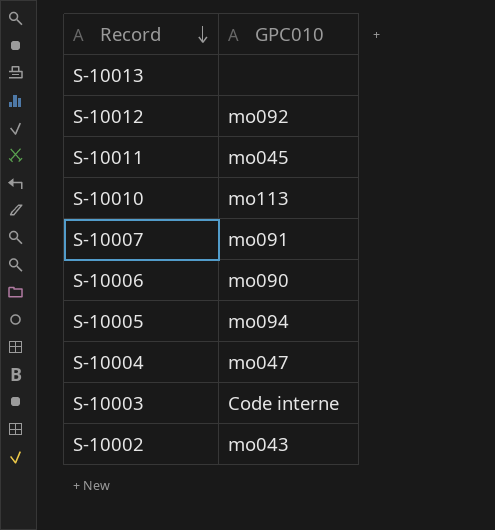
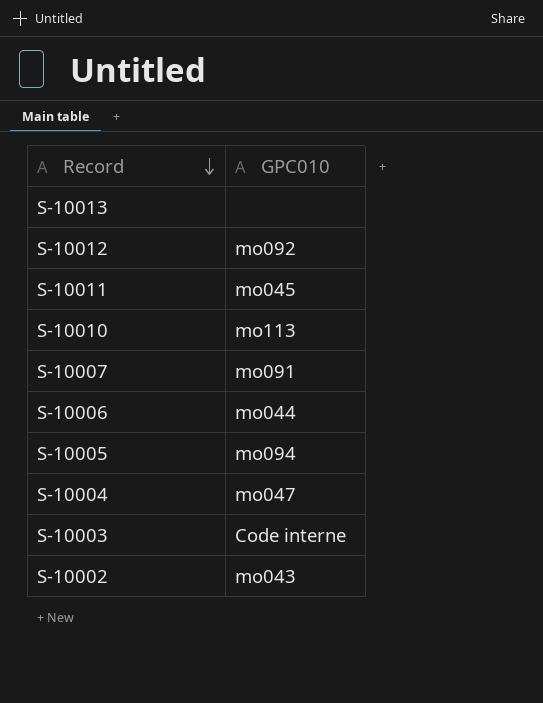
S-10006 | GPC010: mo090 -> mo044

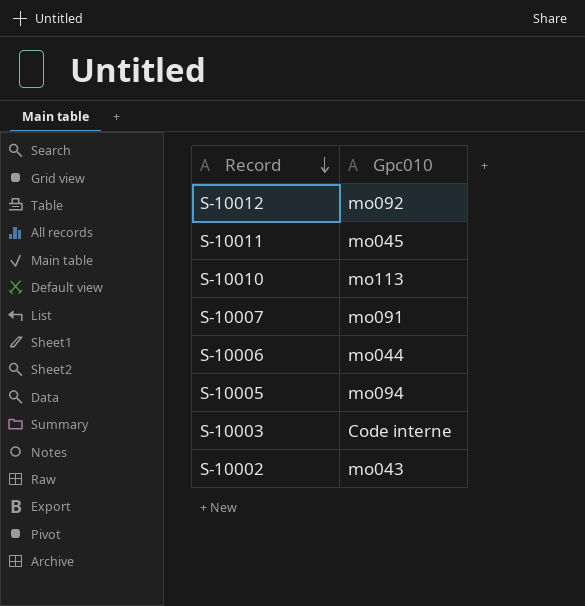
column name: GPC010 -> Gpc010
row S-10013: none -> none
row S-10004: mo047 -> none

